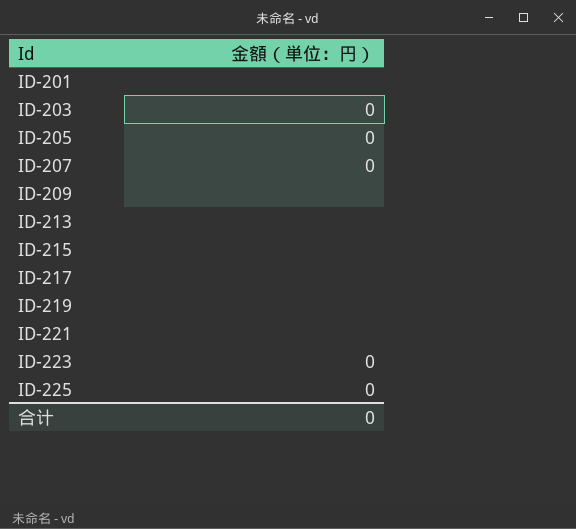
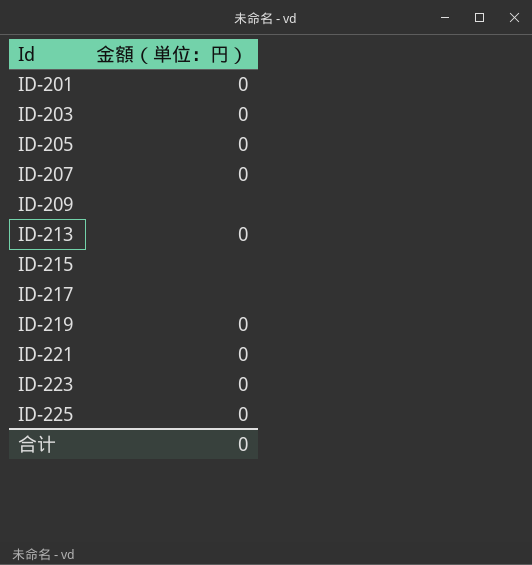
ID-201 | 金額（単位：円）: none -> 0
ID-213 | 金額（単位：円）: none -> 0
ID-219 | 金額（単位：円）: none -> 0
ID-221 | 金額（単位：円）: none -> 0

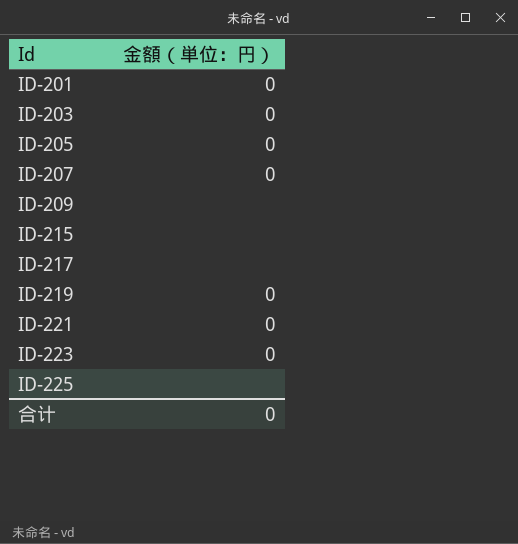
row ID-213: 0 -> none
ID-225 | 金額（単位：円）: 0 -> none

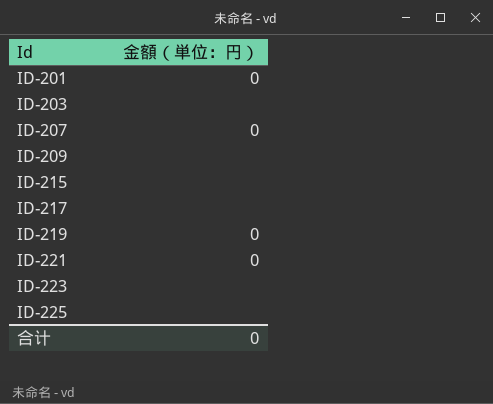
row ID-205: 0 -> none
ID-203 | 金額（単位：円）: 0 -> none
ID-223 | 金額（単位：円）: 0 -> none

